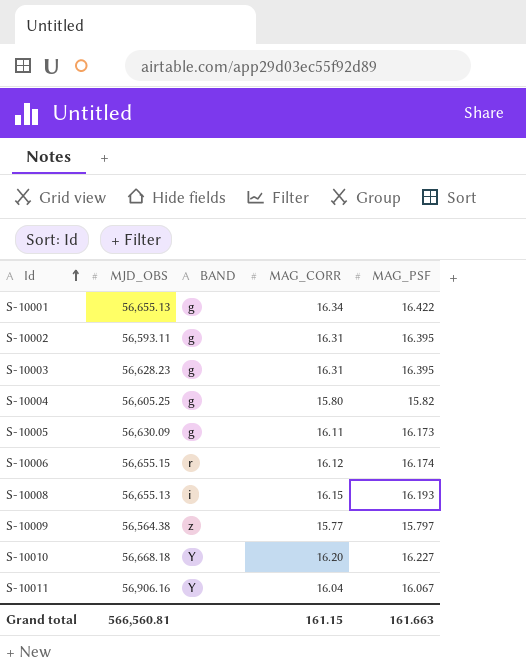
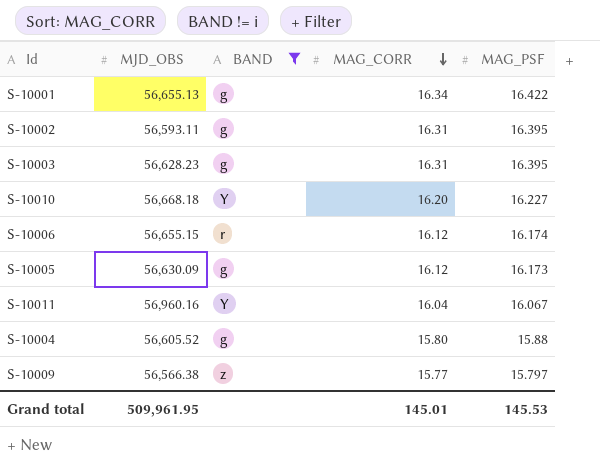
filter: none -> BAND != i
row order: Id ascending -> MAG_CORR descending
S-10005 | MAG_CORR: 16.11 -> 16.12
S-10011 | MJD_OBS: 56,906.16 -> 56,960.16
S-10004 | MJD_OBS: 56,605.25 -> 56,605.52
S-10004 | MAG_PSF: 15.82 -> 15.88
S-10009 | MJD_OBS: 56,564.38 -> 56,566.38
Grand total | MJD_OBS: 566,560.81 -> 509,961.95
Grand total | MAG_CORR: 161.15 -> 145.01
Grand total | MAG_PSF: 161.663 -> 145.53

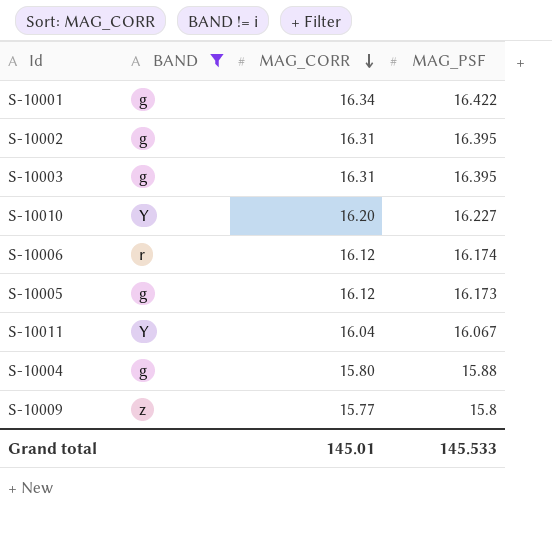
column MJD_OBS | position: 2 -> none
S-10009 | MAG_PSF: 15.797 -> 15.8
Grand total | MAG_PSF: 145.53 -> 145.533

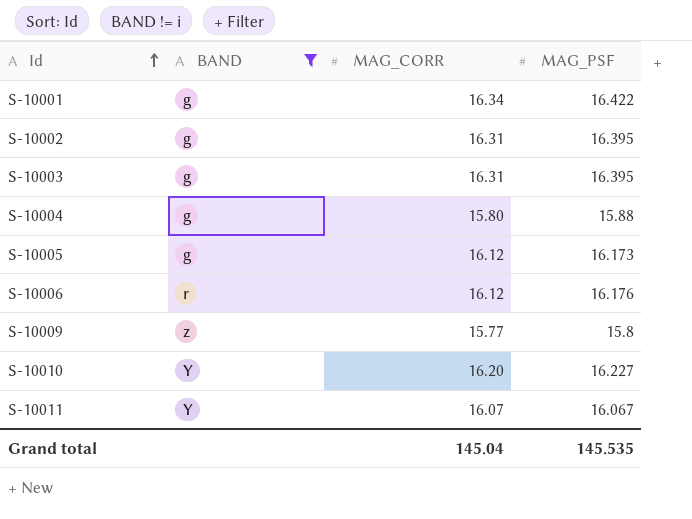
row order: MAG_CORR descending -> Id ascending
S-10006 | MAG_PSF: 16.174 -> 16.176
S-10011 | MAG_CORR: 16.04 -> 16.07
Grand total | MAG_CORR: 145.01 -> 145.04
Grand total | MAG_PSF: 145.533 -> 145.535

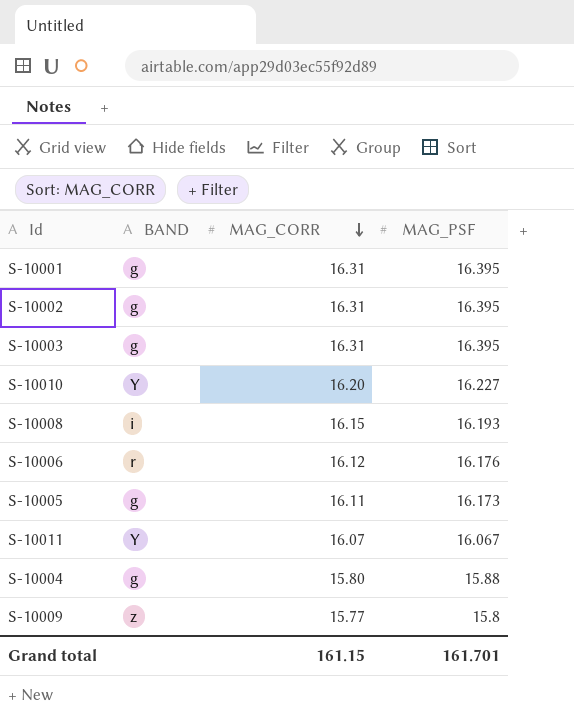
filter: BAND != i -> none
row order: Id ascending -> MAG_CORR descending
S-10001 | MAG_CORR: 16.34 -> 16.31
S-10001 | MAG_PSF: 16.422 -> 16.395
S-10005 | MAG_CORR: 16.12 -> 16.11
Grand total | MAG_CORR: 145.04 -> 161.15
Grand total | MAG_PSF: 145.535 -> 161.701

